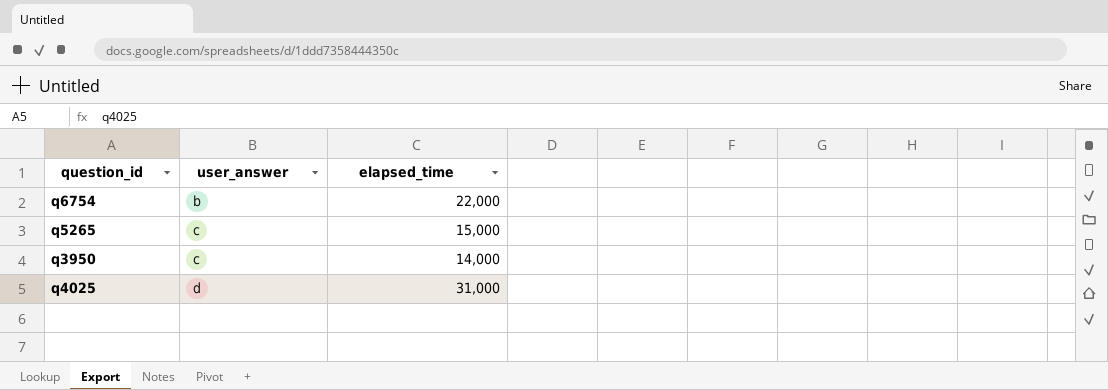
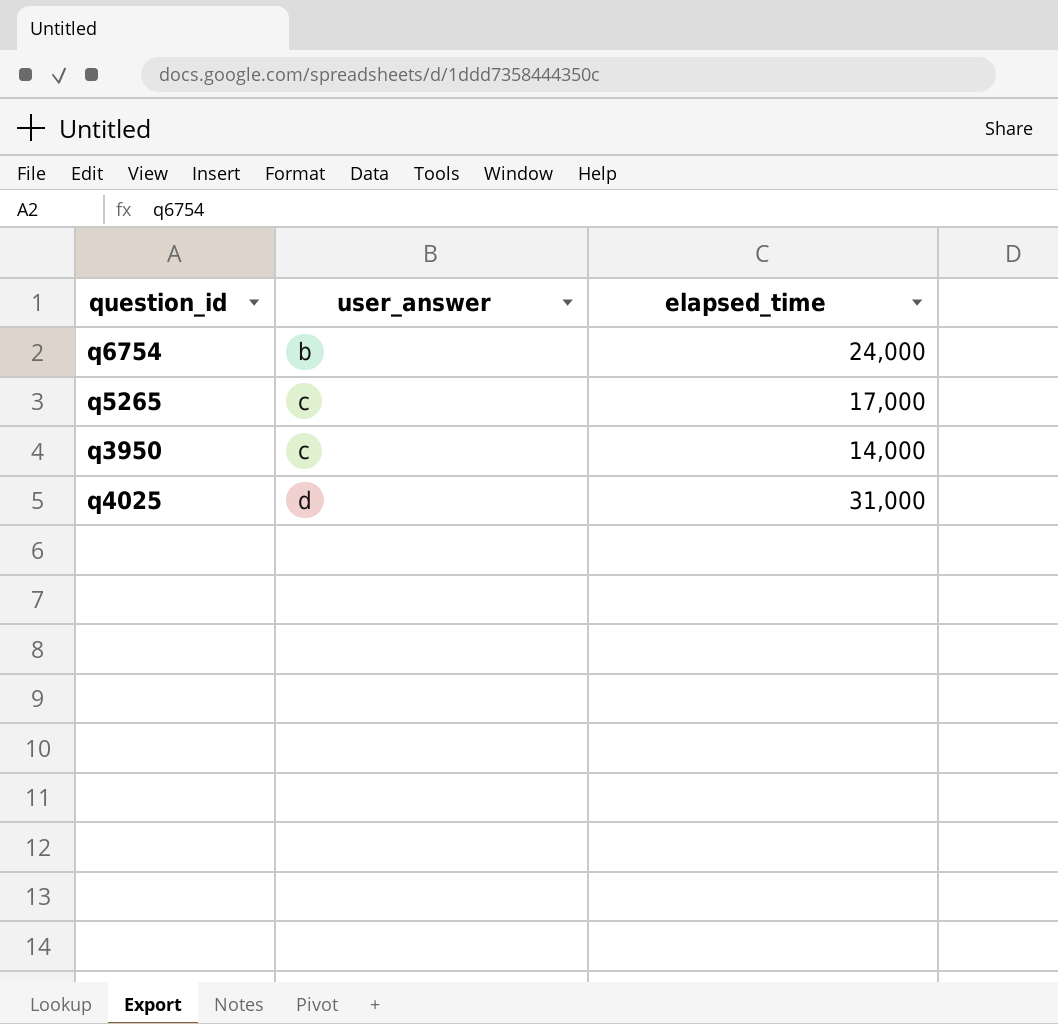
q6754 | elapsed_time: 22,000 -> 24,000
q5265 | elapsed_time: 15,000 -> 17,000

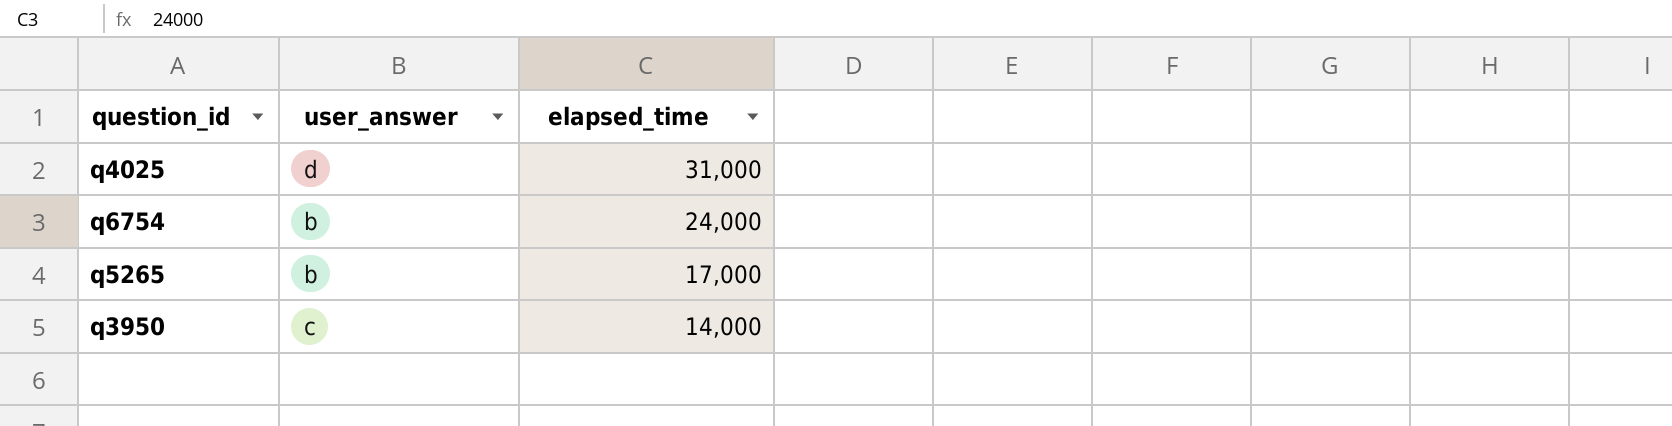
row order: user_answer ascending -> elapsed_time descending
q5265 | user_answer: c -> b

